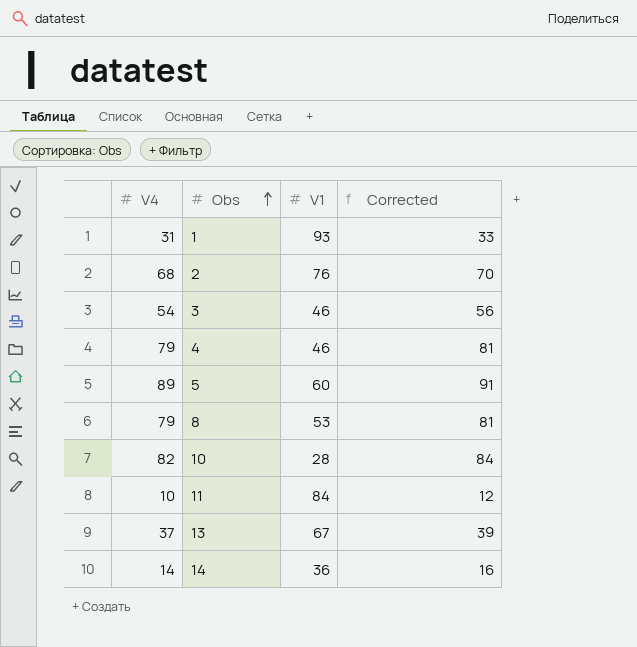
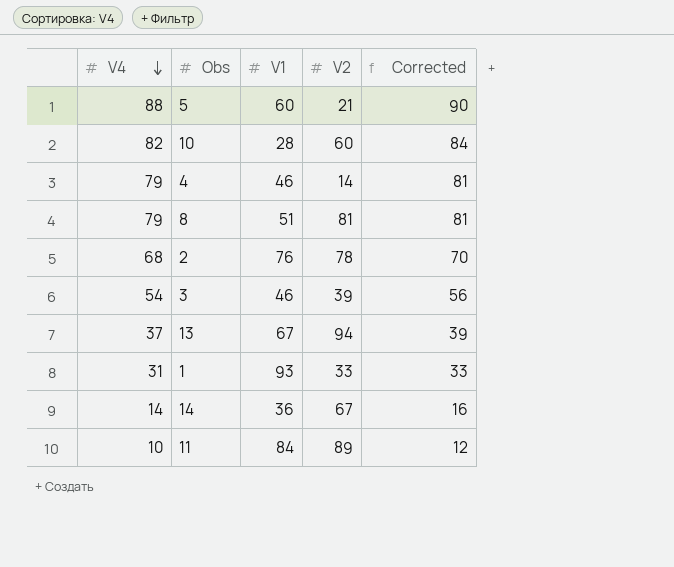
row order: Obs ascending -> V4 descending
column V2 | position: none -> 4
5 | V4: 89 -> 88
5 | Corrected: 91 -> 90
8 | V1: 53 -> 51

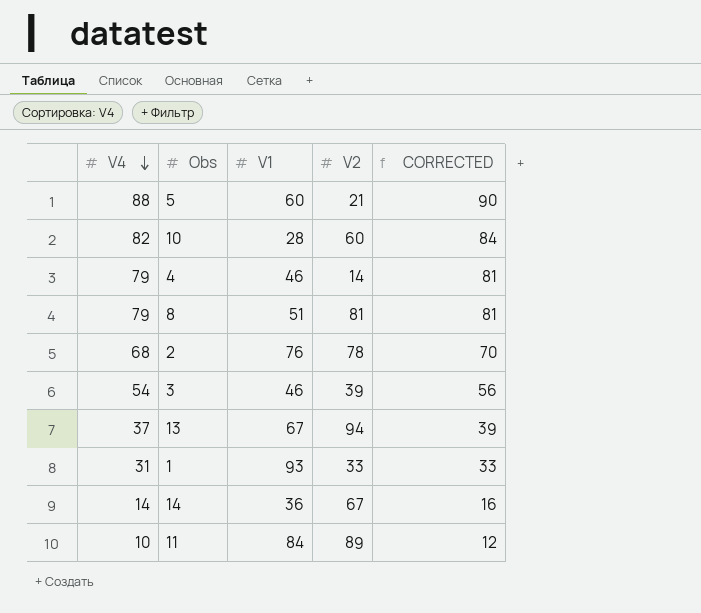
column name: Corrected -> CORRECTED

